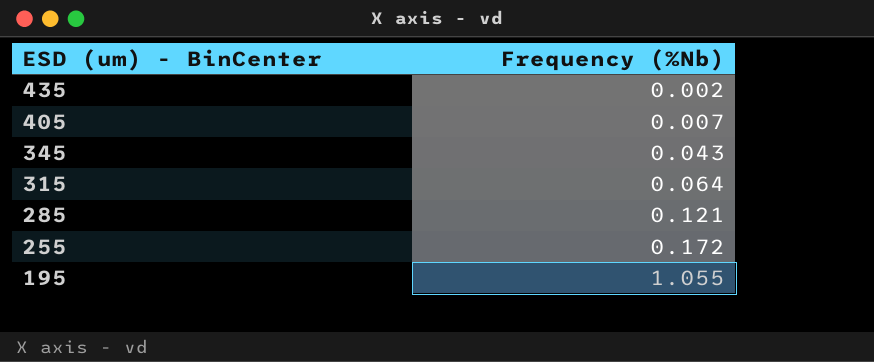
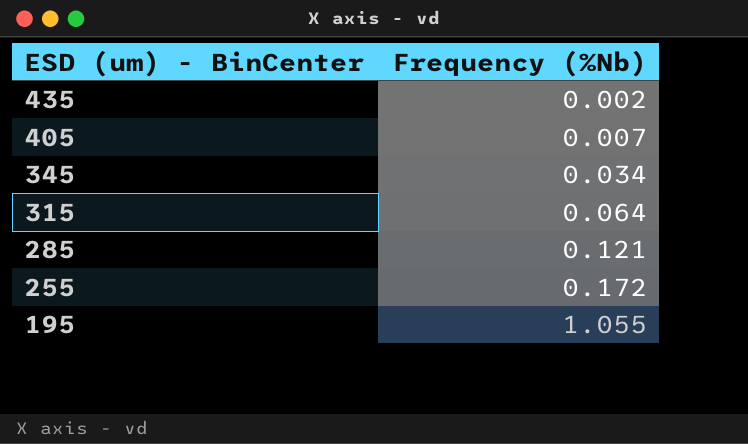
345 | Frequency (%Nb): 0.043 -> 0.034

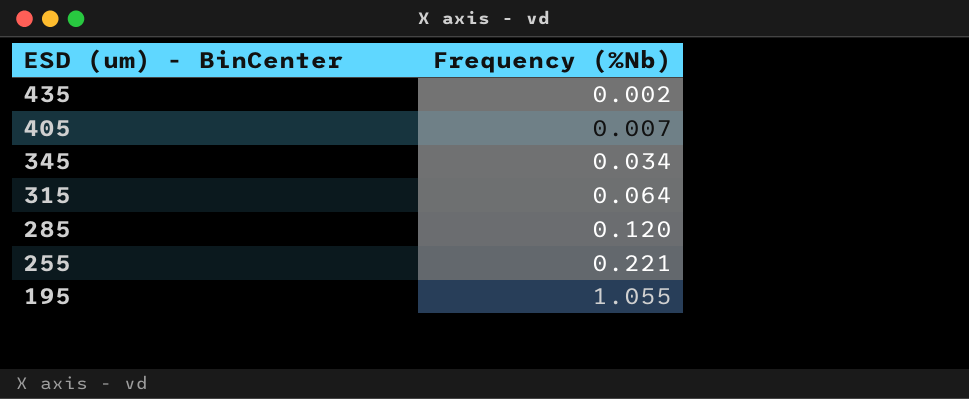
285 | Frequency (%Nb): 0.121 -> 0.120
255 | Frequency (%Nb): 0.172 -> 0.221

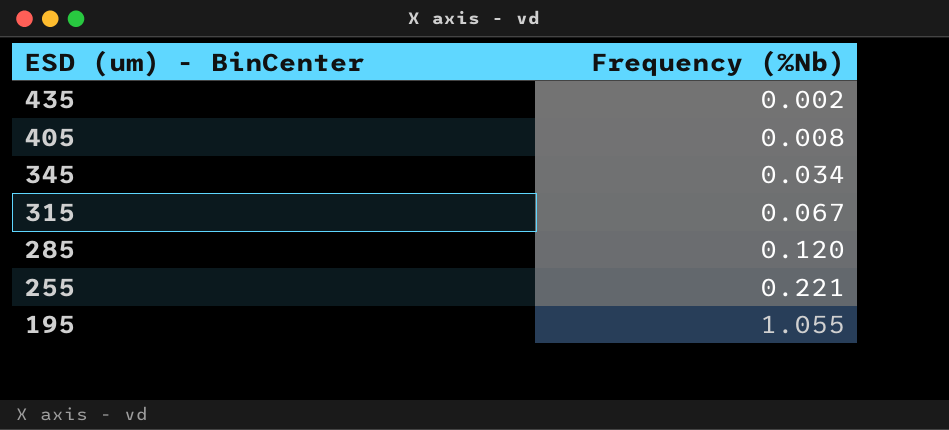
405 | Frequency (%Nb): 0.007 -> 0.008
315 | Frequency (%Nb): 0.064 -> 0.067

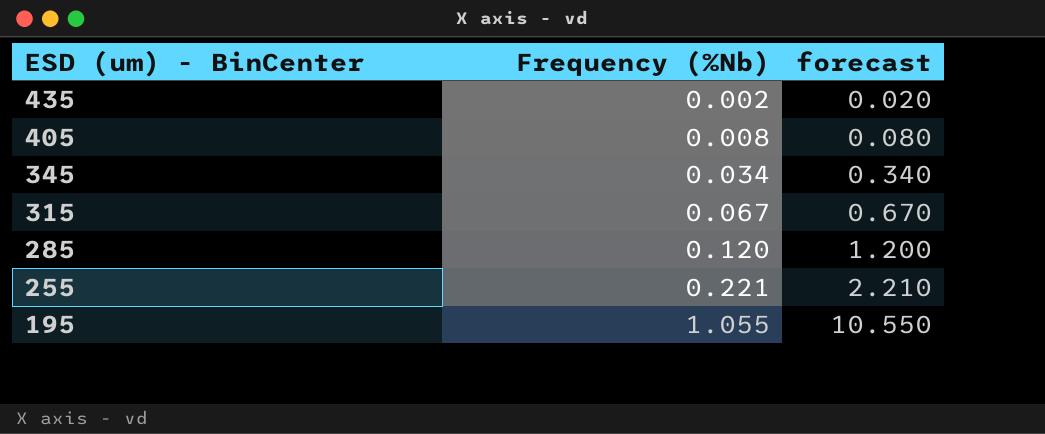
column forecast | formula: none -> [Frequency (%Nb)] * 10

